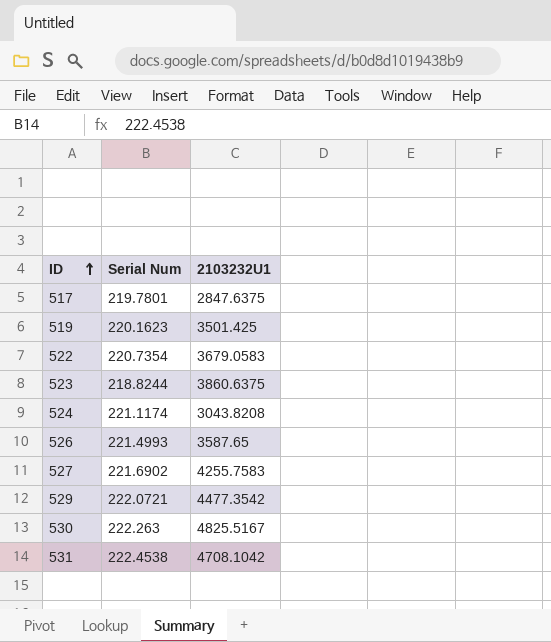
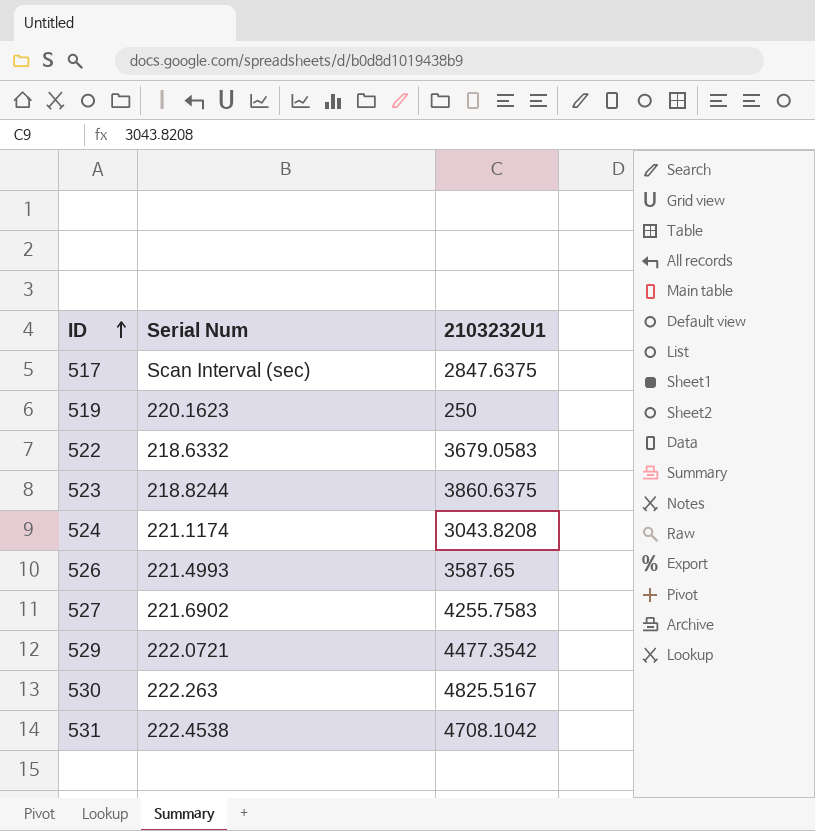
517 | Serial Num: 219.7801 -> Scan Interval (sec)
519 | 2103232U1: 3501.425 -> 250
522 | Serial Num: 220.7354 -> 218.6332

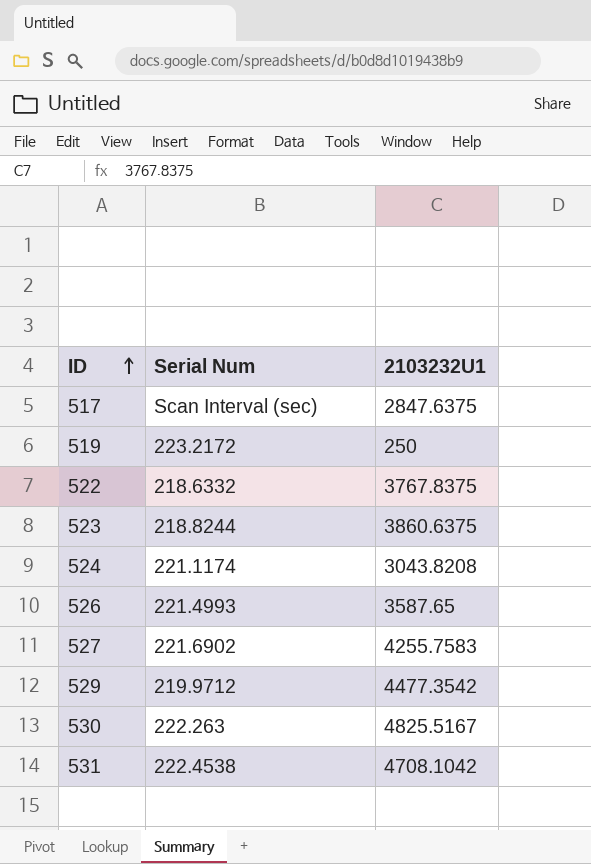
519 | Serial Num: 220.1623 -> 223.2172
522 | 2103232U1: 3679.0583 -> 3767.8375
529 | Serial Num: 222.0721 -> 219.9712

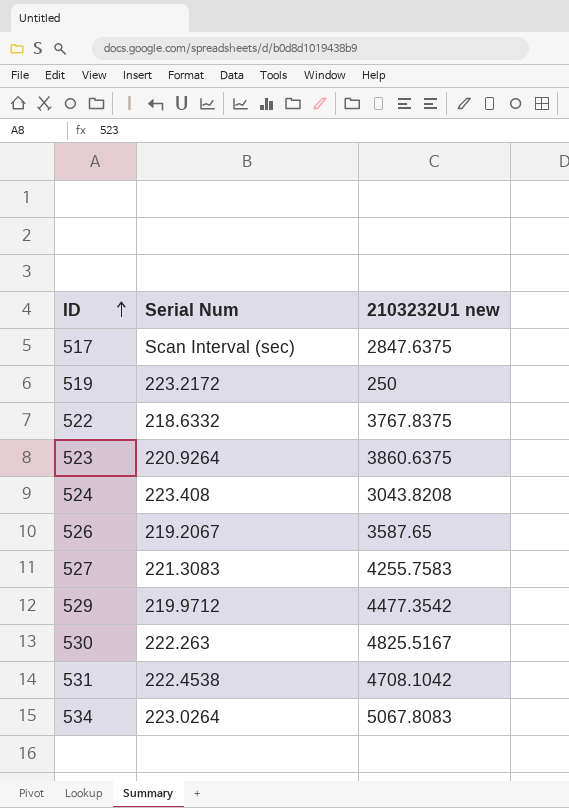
column name: 2103232U1 -> 2103232U1 new
523 | Serial Num: 218.8244 -> 220.9264
524 | Serial Num: 221.1174 -> 223.408
526 | Serial Num: 221.4993 -> 219.2067
527 | Serial Num: 221.6902 -> 221.3083
row 534: none -> 223.0264 | 5067.8083

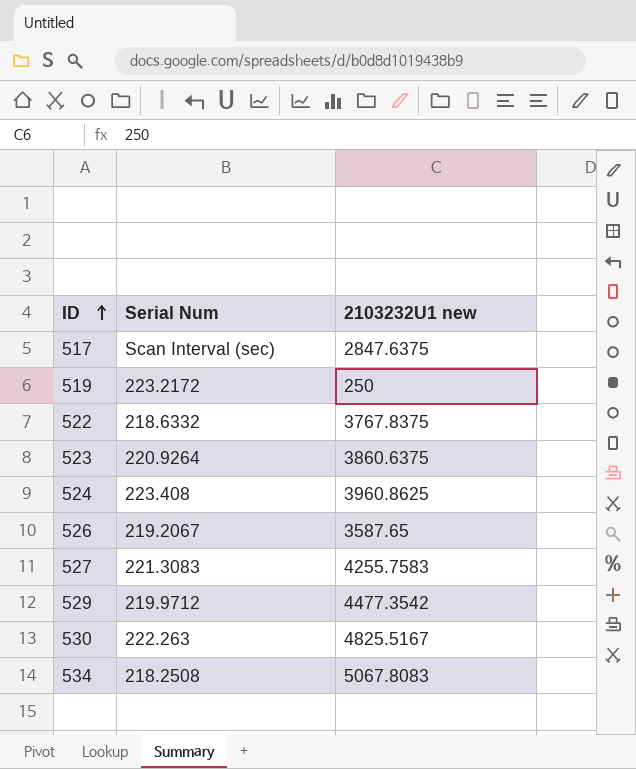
row 531: 222.4538 | 4708.1042 -> none
524 | 2103232U1 new: 3043.8208 -> 3960.8625
534 | Serial Num: 223.0264 -> 218.2508

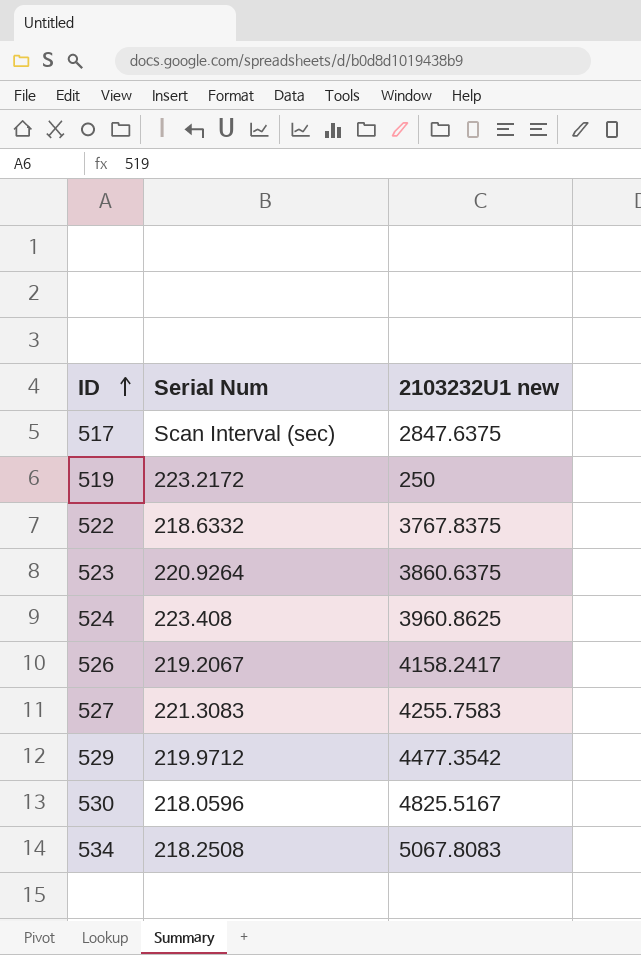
526 | 2103232U1 new: 3587.65 -> 4158.2417
530 | Serial Num: 222.263 -> 218.0596

